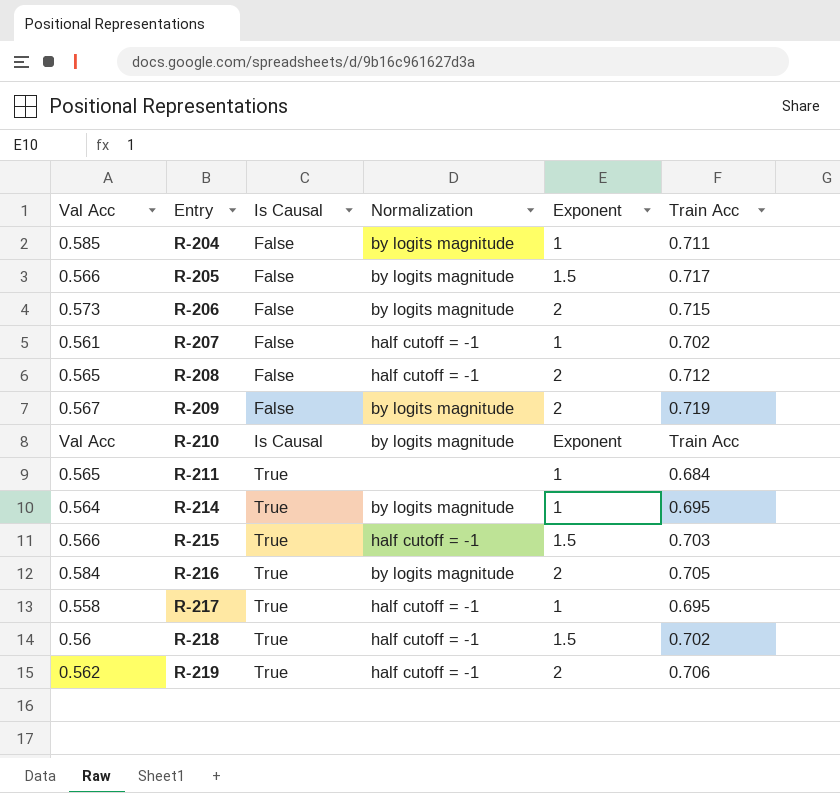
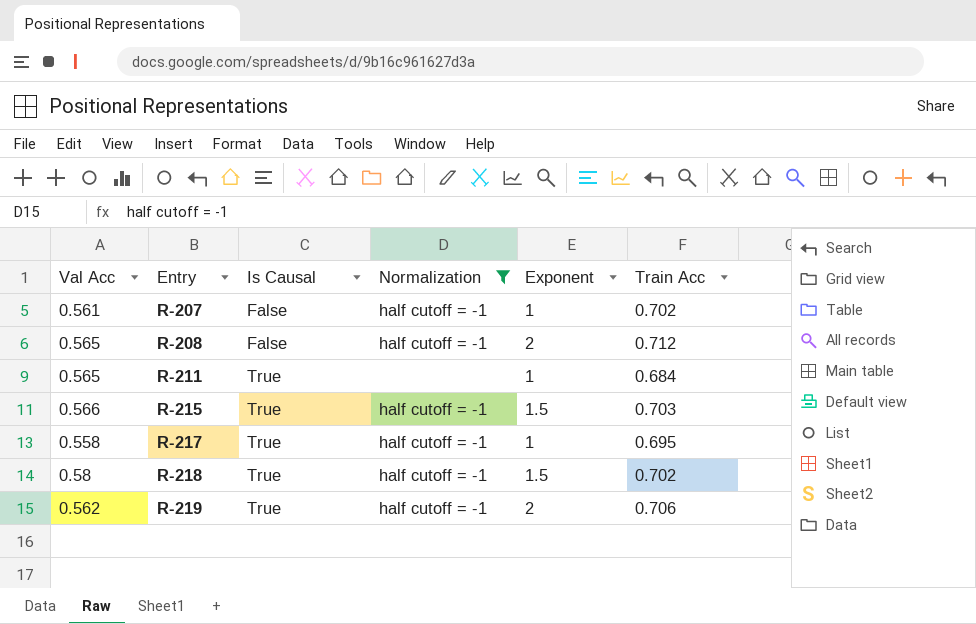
filter: none -> Normalization != by logits magnitude
R-218 | Val Acc: 0.56 -> 0.58

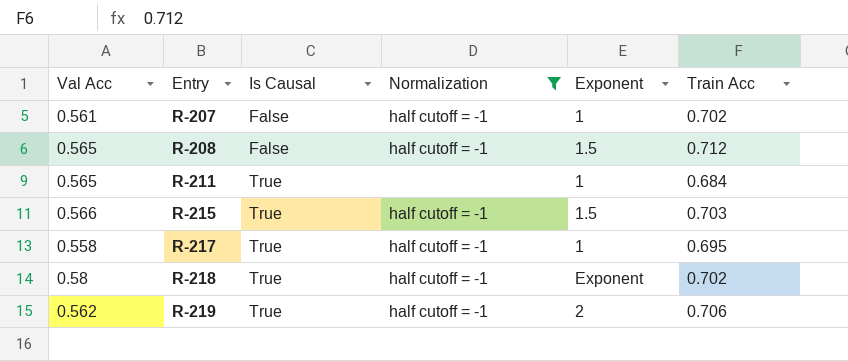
R-208 | Exponent: 2 -> 1.5
R-218 | Exponent: 1.5 -> Exponent

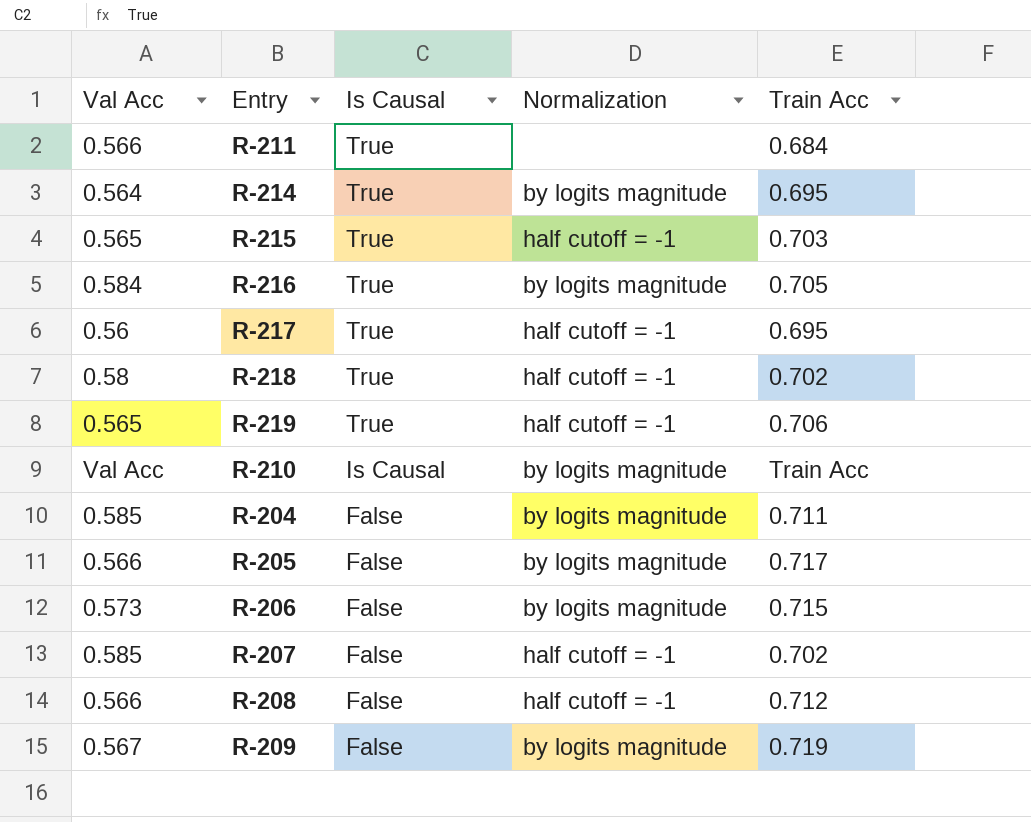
filter: Normalization != by logits magnitude -> none
row order: Entry ascending -> Is Causal descending
column Exponent | position: 5 -> none
R-211 | Val Acc: 0.565 -> 0.566
R-215 | Val Acc: 0.566 -> 0.565
R-217 | Val Acc: 0.558 -> 0.56
R-219 | Val Acc: 0.562 -> 0.565
R-207 | Val Acc: 0.561 -> 0.585
R-208 | Val Acc: 0.565 -> 0.566

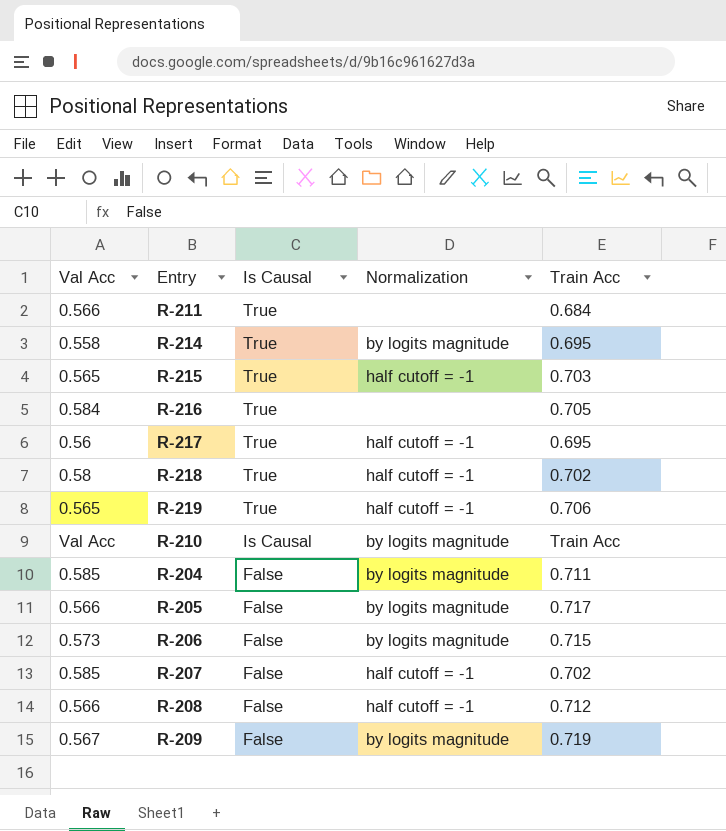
R-214 | Val Acc: 0.564 -> 0.558
R-216 | Normalization: by logits magnitude -> none

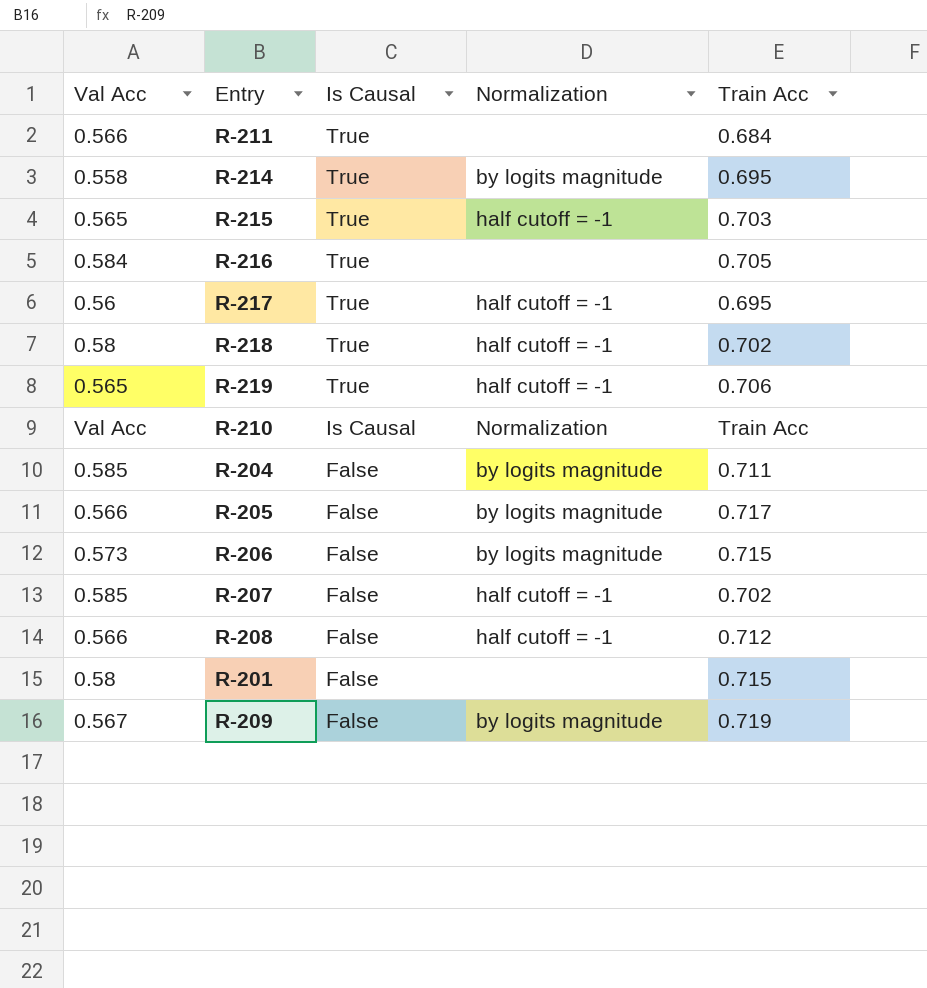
R-210 | Normalization: by logits magnitude -> Normalization
row R-201: none -> 0.58 | False | none | 0.715

